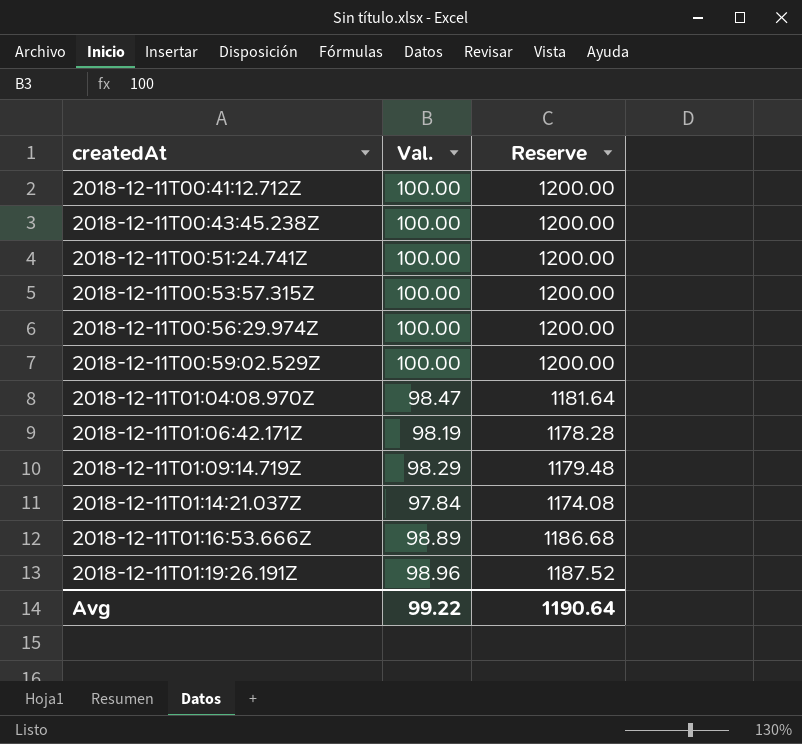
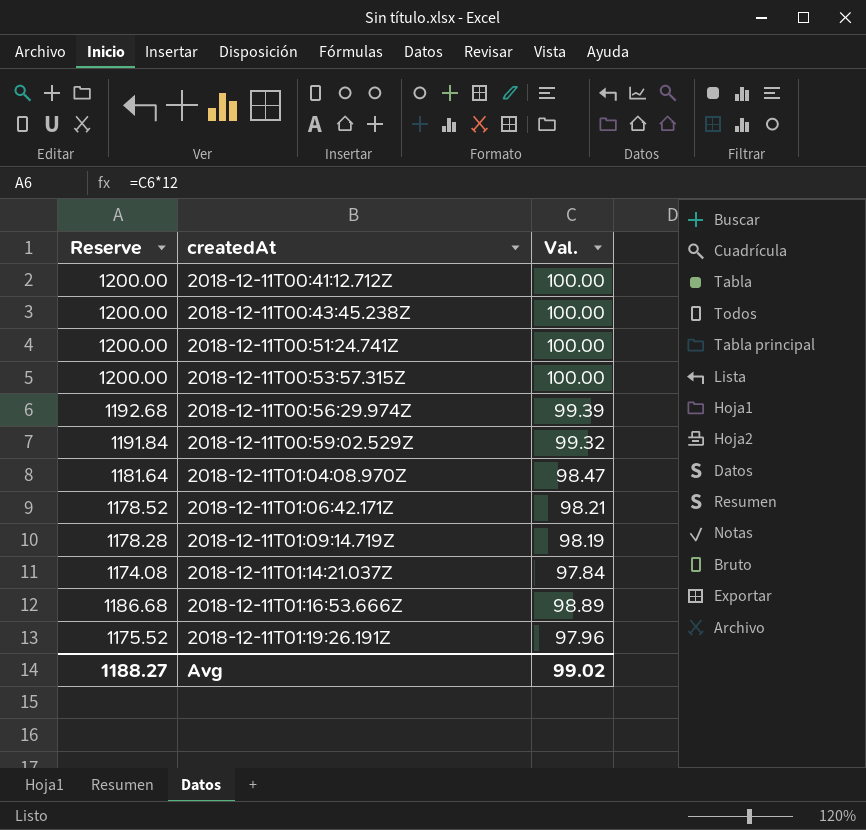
column Reserve | position: 3 -> 1
2018-12-11T00:56:29.974Z | Reserve: 1200.00 -> 1192.68
2018-12-11T00:56:29.974Z | Val.: 100.00 -> 99.39
2018-12-11T00:59:02.529Z | Reserve: 1200.00 -> 1191.84
2018-12-11T00:59:02.529Z | Val.: 100.00 -> 99.32
2018-12-11T01:06:42.171Z | Reserve: 1178.28 -> 1178.52
2018-12-11T01:06:42.171Z | Val.: 98.19 -> 98.21
2018-12-11T01:09:14.719Z | Reserve: 1179.48 -> 1178.28
2018-12-11T01:09:14.719Z | Val.: 98.29 -> 98.19
2018-12-11T01:19:26.191Z | Reserve: 1187.52 -> 1175.52
2018-12-11T01:19:26.191Z | Val.: 98.96 -> 97.96
Avg | Reserve: 1190.64 -> 1188.27
Avg | Val.: 99.22 -> 99.02

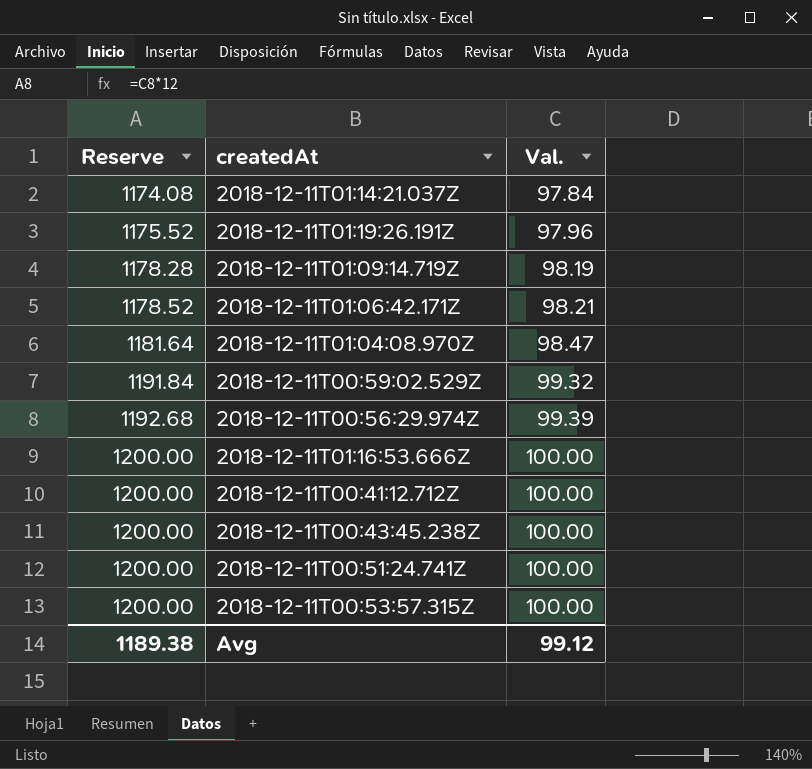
row order: createdAt ascending -> Reserve ascending
2018-12-11T01:16:53.666Z | Reserve: 1186.68 -> 1200.00
2018-12-11T01:16:53.666Z | Val.: 98.89 -> 100.00
Avg | Reserve: 1188.27 -> 1189.38
Avg | Val.: 99.02 -> 99.12

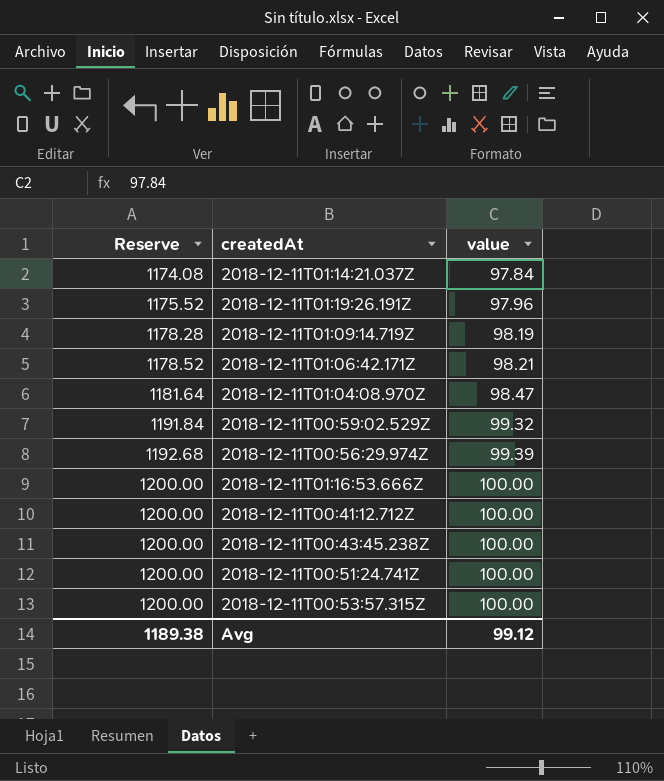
column name: Val. -> value

